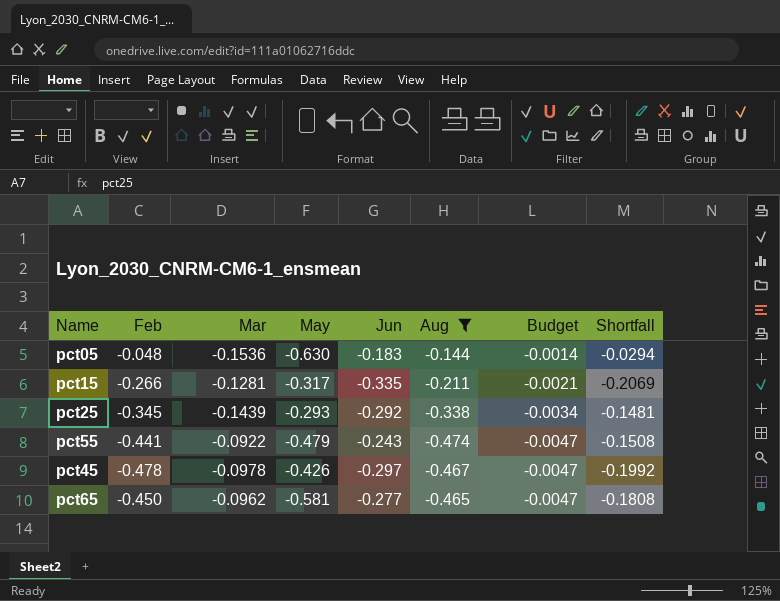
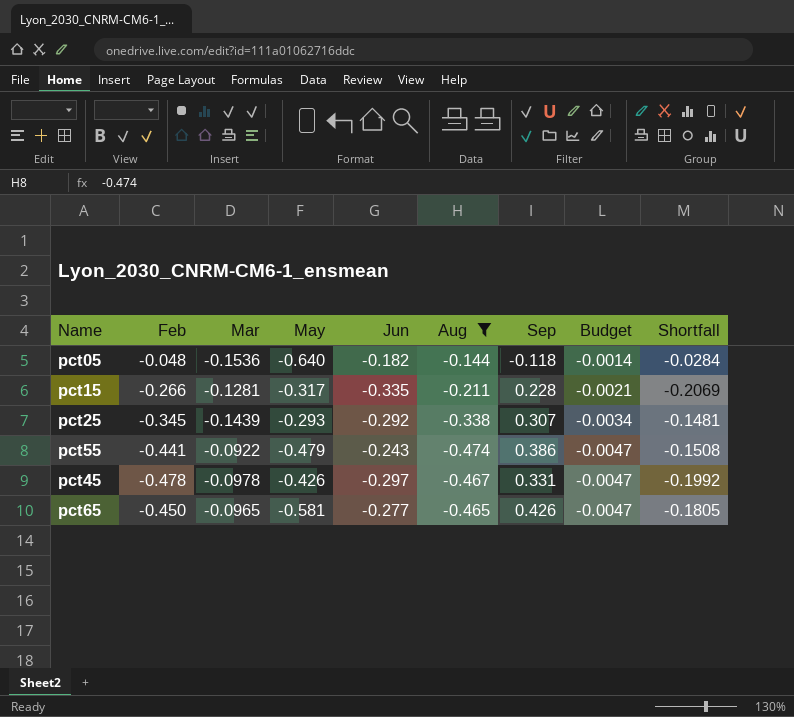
column Sep | position: none -> 7
pct05 | May: -0.630 -> -0.640
pct05 | Jun: -0.183 -> -0.182
pct05 | Shortfall: -0.0294 -> -0.0284
pct65 | Mar: -0.0962 -> -0.0965
pct65 | Shortfall: -0.1808 -> -0.1805

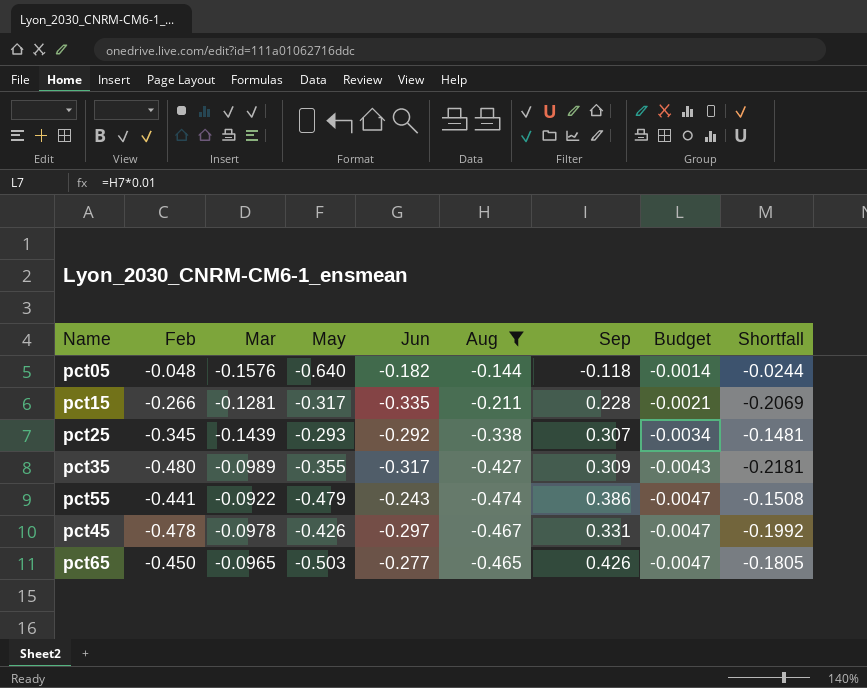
pct05 | Mar: -0.1536 -> -0.1576
pct05 | Shortfall: -0.0284 -> -0.0244
row pct35: none -> -0.480 | -0.0989 | -0.355 | -0.317 | -0.427 | 0.309 | -0.0043 | -0.2181
pct65 | May: -0.581 -> -0.503

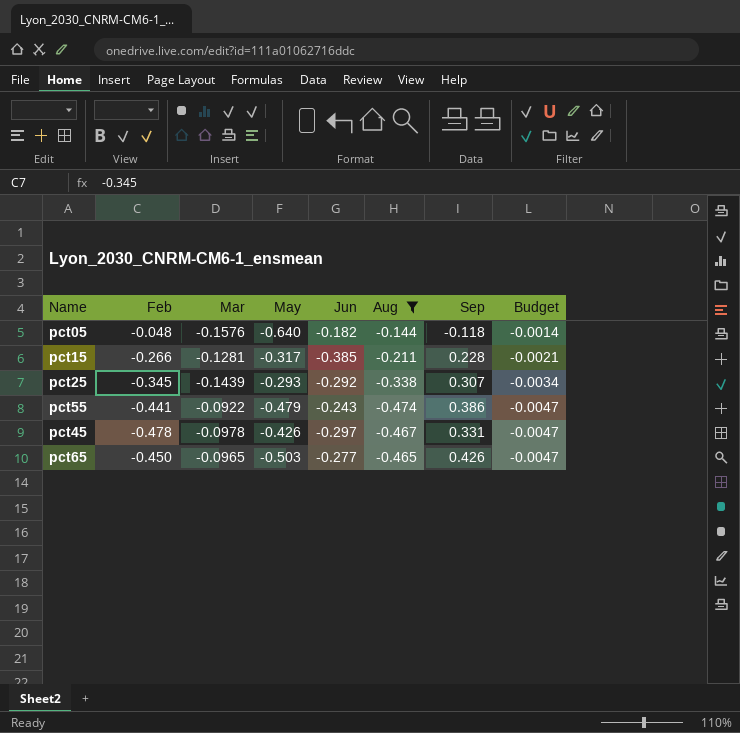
column Shortfall | formula: [Jun] - [Mar] -> none
row pct35: -0.480 | -0.0989 | -0.355 | -0.317 | -0.427 | 0.309 | -0.0043 | -0.2181 -> none
pct15 | Jun: -0.335 -> -0.385

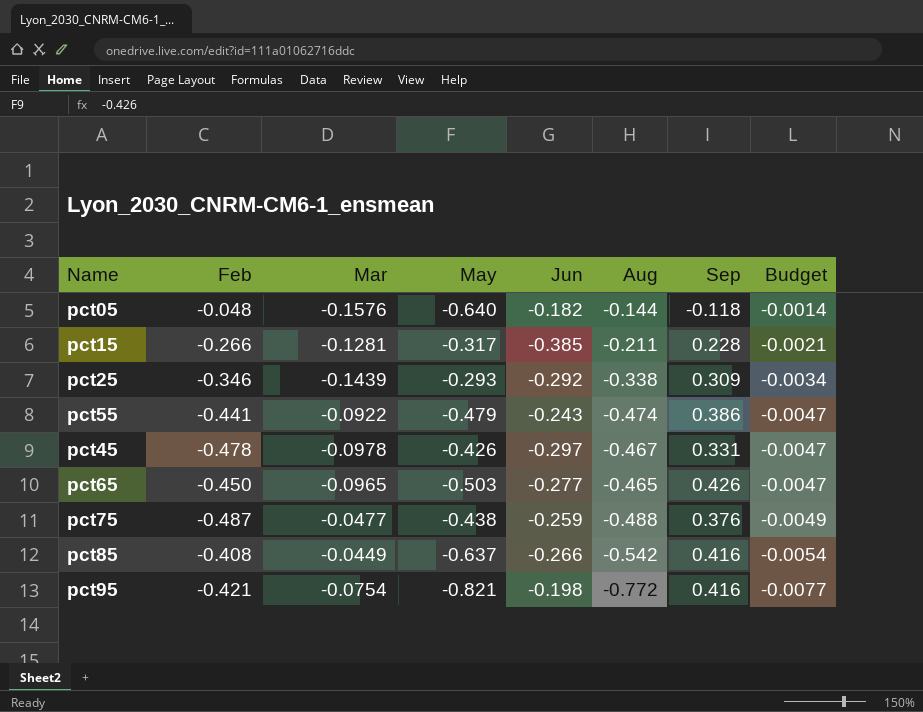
filter: Aug >= -0.474 -> none
pct25 | Feb: -0.345 -> -0.346
pct25 | Sep: 0.307 -> 0.309

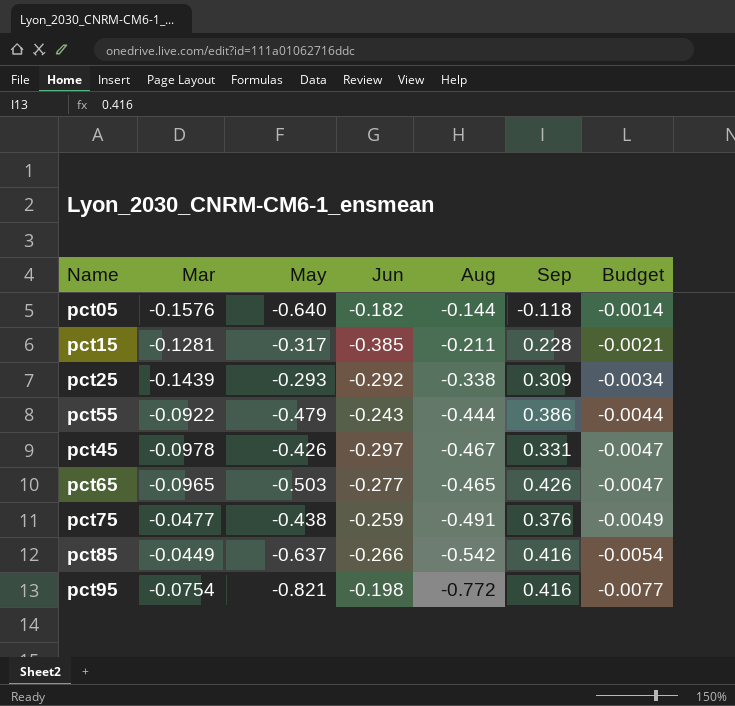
column Feb | position: 2 -> none
pct55 | Aug: -0.474 -> -0.444
pct55 | Budget: -0.0047 -> -0.0044
pct75 | Aug: -0.488 -> -0.491

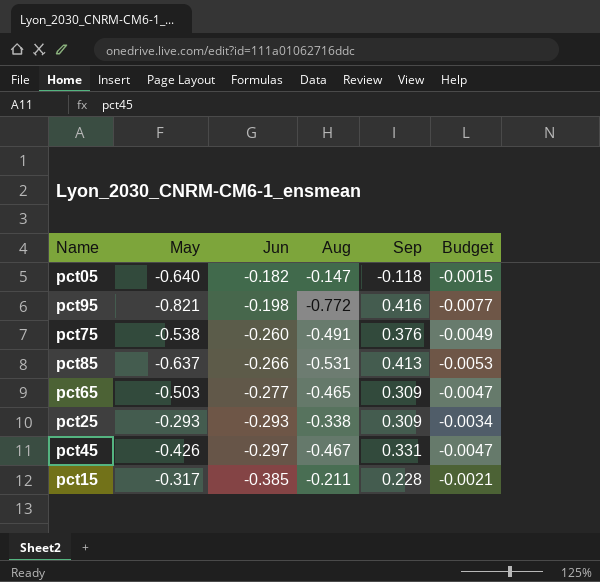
row order: Budget descending -> Jun descending
column Mar | position: 2 -> none
row pct55: -0.0922 | -0.479 | -0.243 | -0.444 | 0.386 | -0.0044 -> none
pct05 | Aug: -0.144 -> -0.147
pct05 | Budget: -0.0014 -> -0.0015
pct75 | May: -0.438 -> -0.538
pct75 | Jun: -0.259 -> -0.260
pct85 | Aug: -0.542 -> -0.531
pct85 | Sep: 0.416 -> 0.413
pct85 | Budget: -0.0054 -> -0.0053
pct65 | Sep: 0.426 -> 0.309
pct25 | Jun: -0.292 -> -0.293

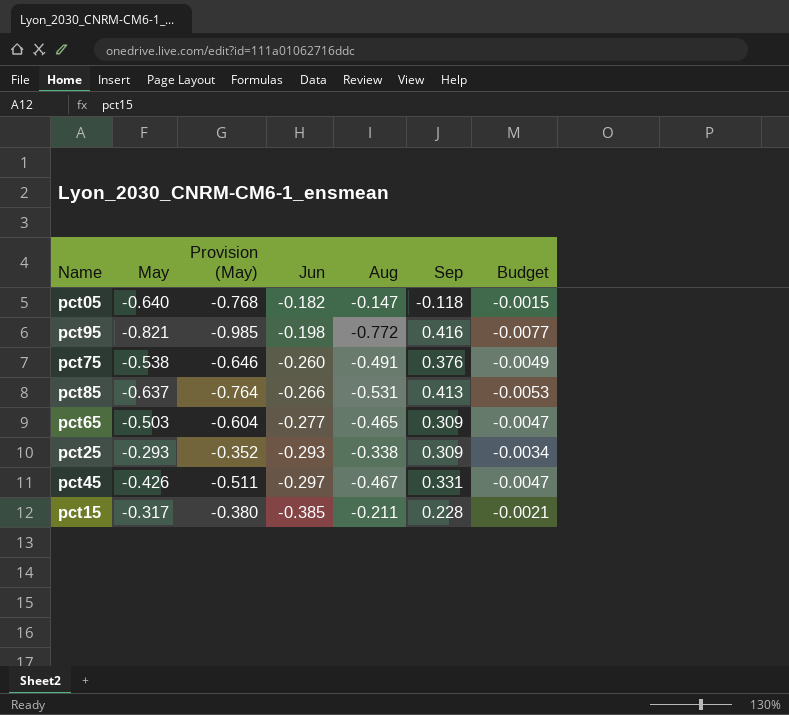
column Provision (May) | formula: none -> [May] * 1.2

